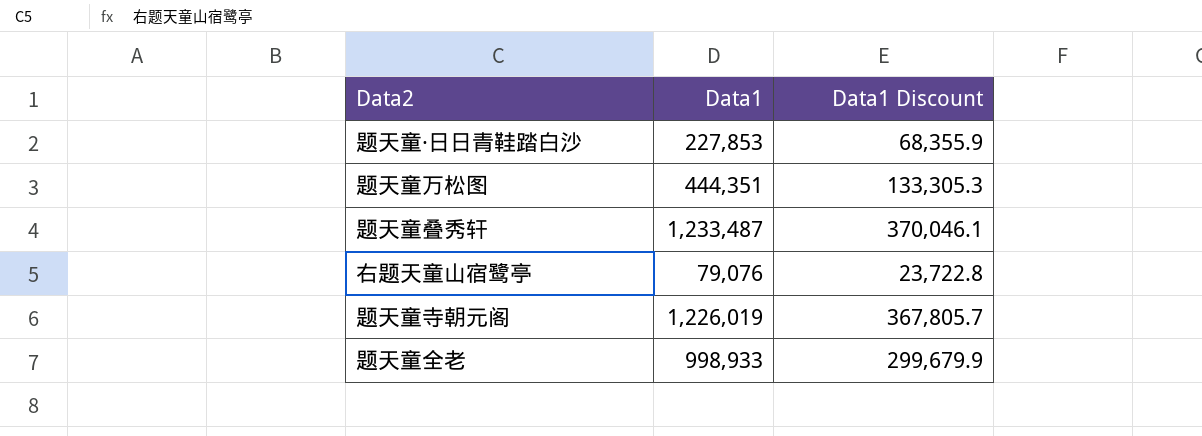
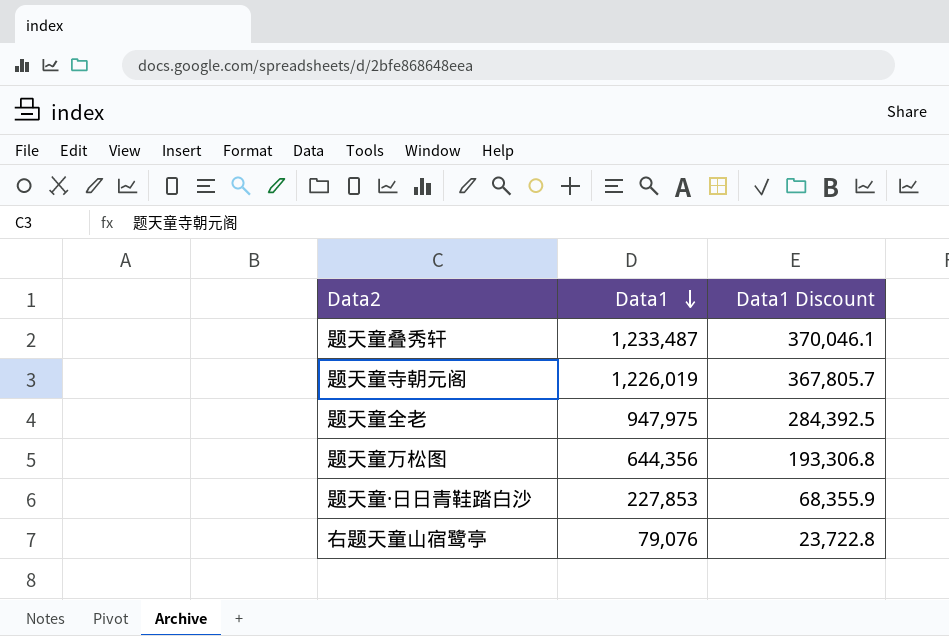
row order: none -> Data1 descending
题天童全老 | Data1: 998,933 -> 947,975
题天童全老 | Data1 Discount: 299,679.9 -> 284,392.5
题天童万松图 | Data1: 444,351 -> 644,356
题天童万松图 | Data1 Discount: 133,305.3 -> 193,306.8

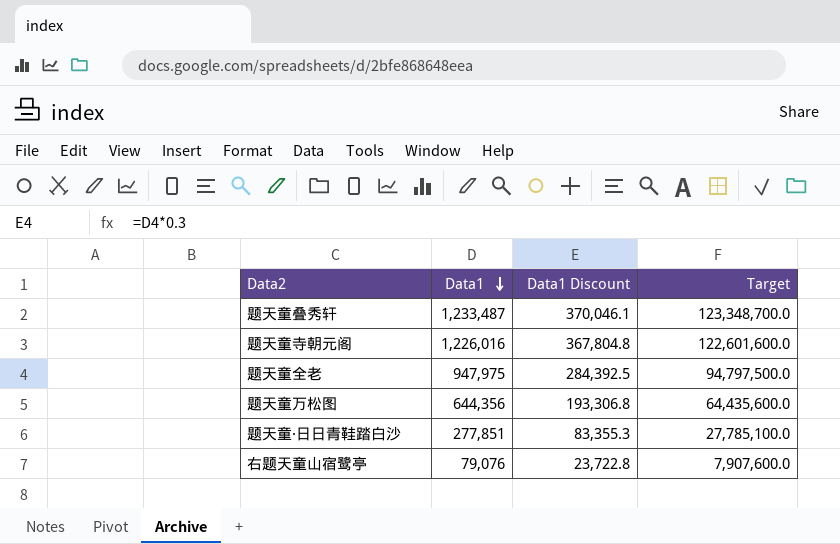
column Target | formula: none -> [Data1] * 100
题天童寺朝元阁 | Data1: 1,226,019 -> 1,226,016
题天童寺朝元阁 | Data1 Discount: 367,805.7 -> 367,804.8
题天童·日日青鞋踏白沙 | Data1: 227,853 -> 277,851
题天童·日日青鞋踏白沙 | Data1 Discount: 68,355.9 -> 83,355.3

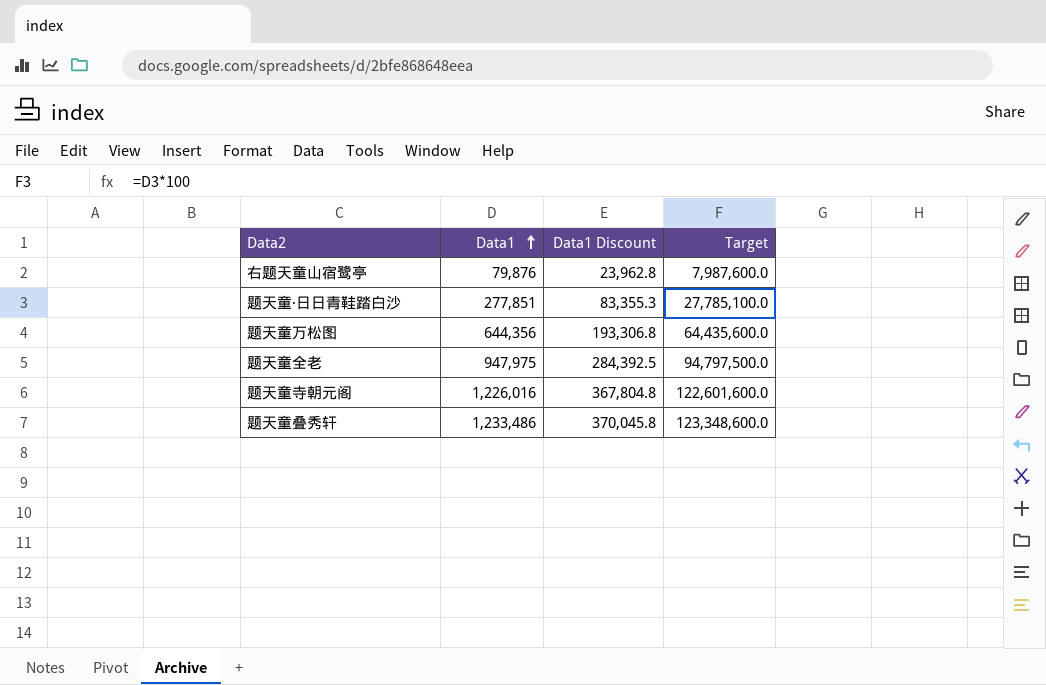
row order: Data1 descending -> Data1 ascending
右题天童山宿鹭亭 | Data1: 79,076 -> 79,876
右题天童山宿鹭亭 | Data1 Discount: 23,722.8 -> 23,962.8
右题天童山宿鹭亭 | Target: 7,907,600.0 -> 7,987,600.0
题天童叠秀轩 | Data1: 1,233,487 -> 1,233,486
题天童叠秀轩 | Data1 Discount: 370,046.1 -> 370,045.8
题天童叠秀轩 | Target: 123,348,700.0 -> 123,348,600.0

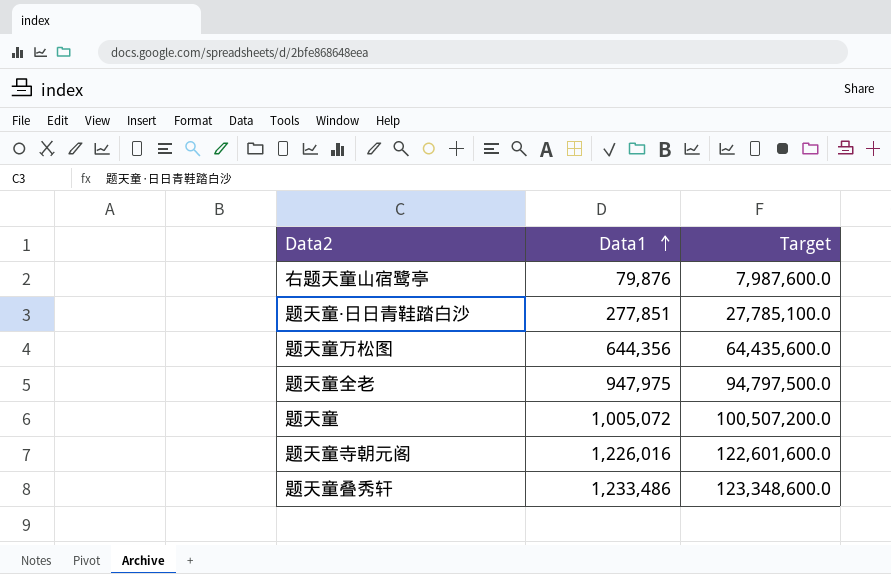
column Data1 Discount | formula: [Data1] * 0.3 -> none
row 题天童: none -> 1,005,072 | 100,507,200.0

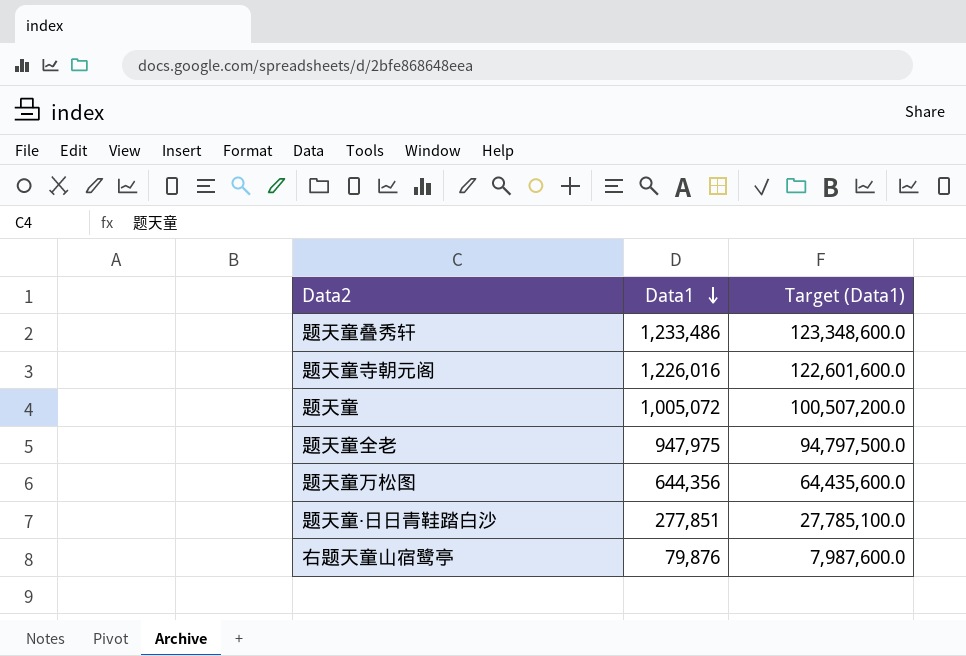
row order: Data1 ascending -> Data1 descending
column name: Target -> Target (Data1)

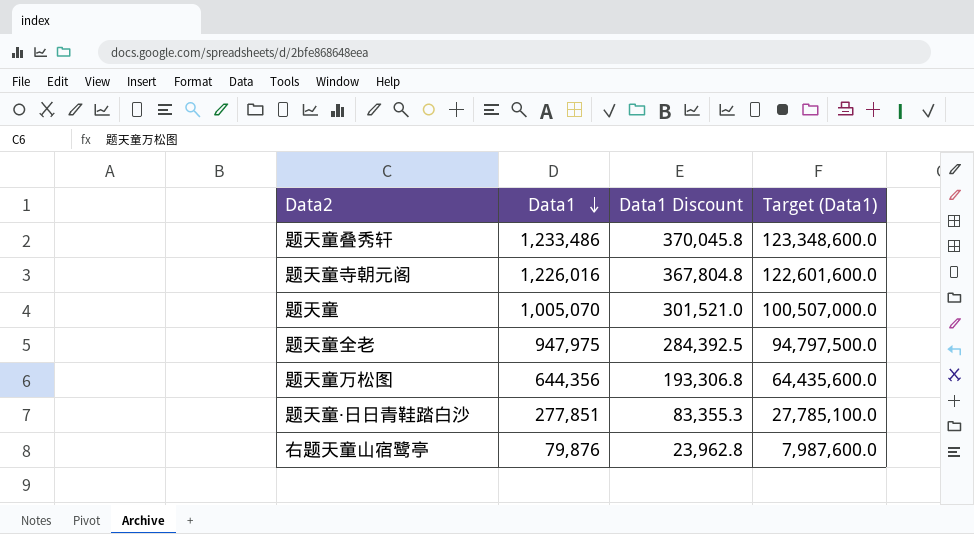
column Data1 Discount | formula: none -> [Data1] * 0.3
题天童 | Data1: 1,005,072 -> 1,005,070
题天童 | Target (Data1): 100,507,200.0 -> 100,507,000.0

